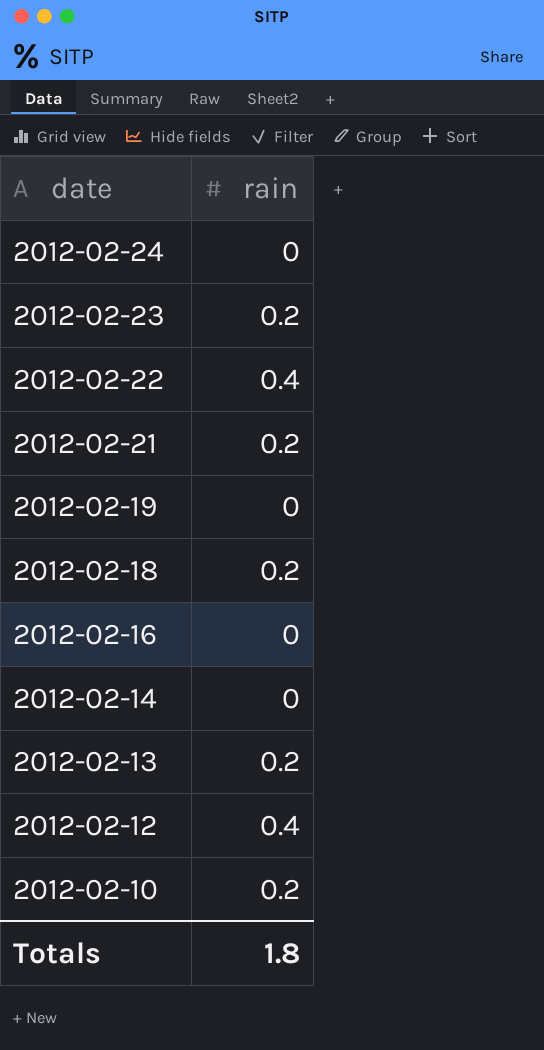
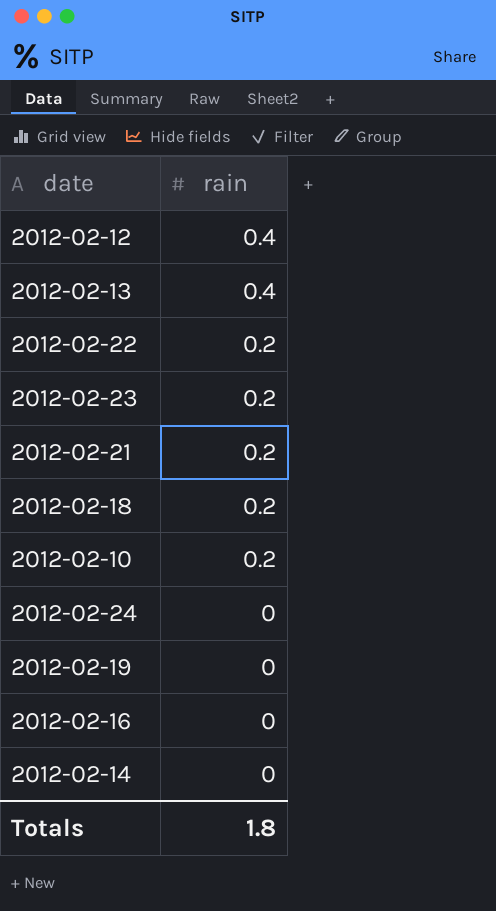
row order: date descending -> rain descending
2012-02-13 | rain: 0.2 -> 0.4
2012-02-22 | rain: 0.4 -> 0.2

